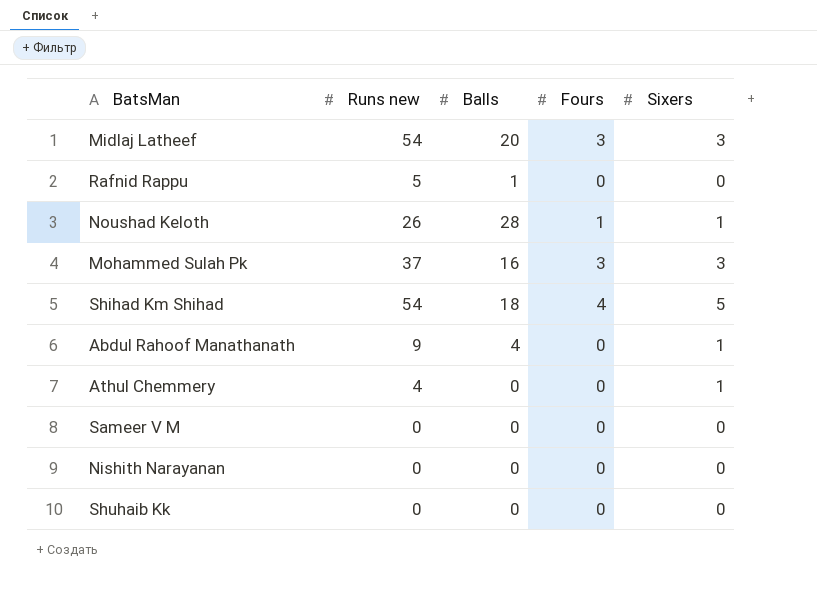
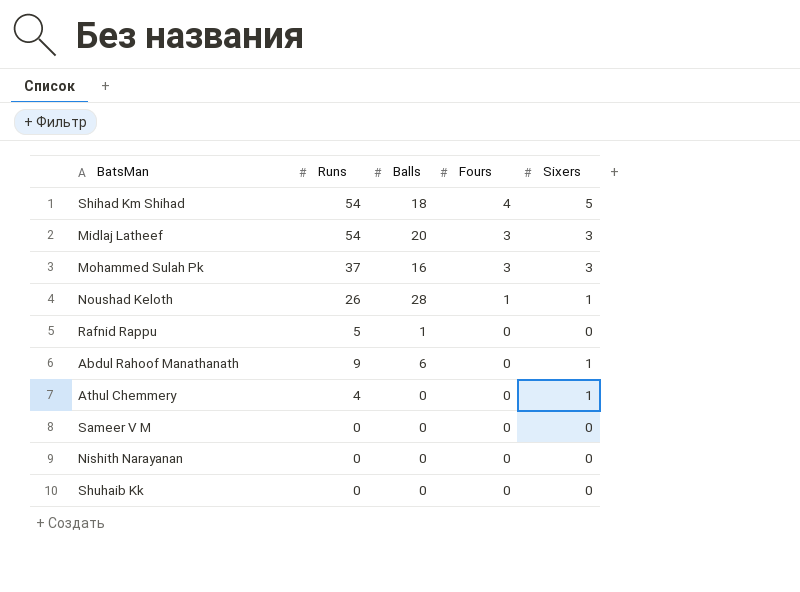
row order: none -> Fours descending
column name: Runs new -> Runs
Abdul Rahoof Manathanath | Balls: 4 -> 6

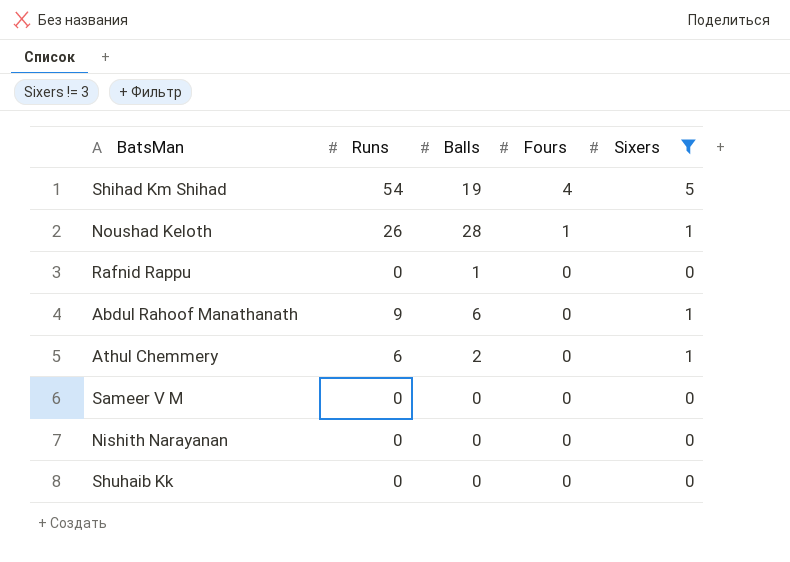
filter: none -> Sixers != 3
Shihad Km Shihad | Balls: 18 -> 19
Rafnid Rappu | Runs: 5 -> 0
Athul Chemmery | Runs: 4 -> 6
Athul Chemmery | Balls: 0 -> 2

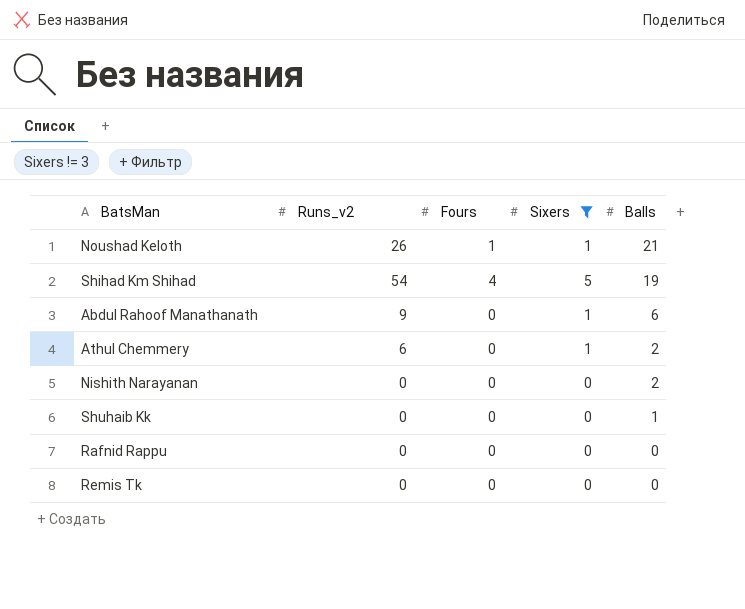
row order: Fours descending -> Balls descending
column name: Runs -> Runs_v2
column Balls | position: 3 -> 5
row Sameer V M: 0 | 0 | 0 | 0 -> none
Noushad Keloth | Balls: 28 -> 21
Nishith Narayanan | Balls: 0 -> 2
Shuhaib Kk | Balls: 0 -> 1
Rafnid Rappu | Balls: 1 -> 0
row Remis Tk: none -> 0 | 0 | 0 | 0

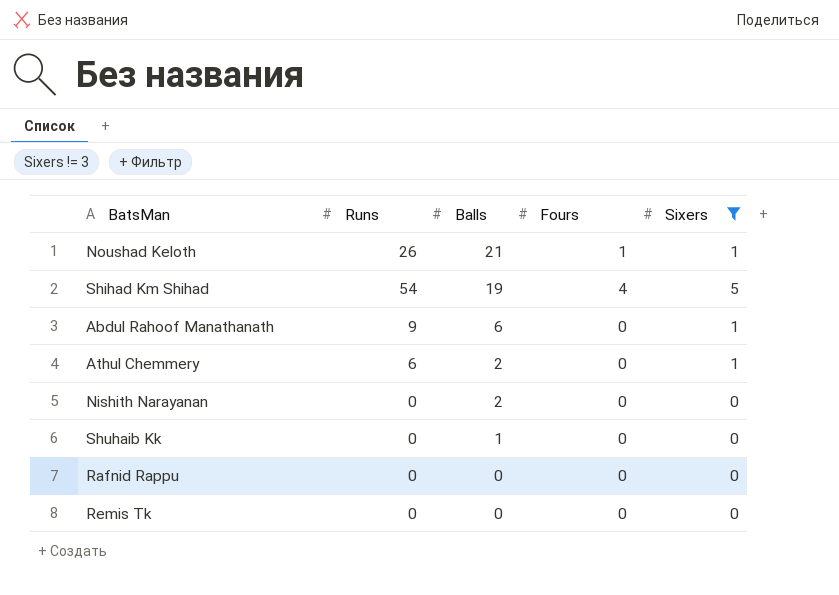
column name: Runs_v2 -> Runs
column Balls | position: 5 -> 3

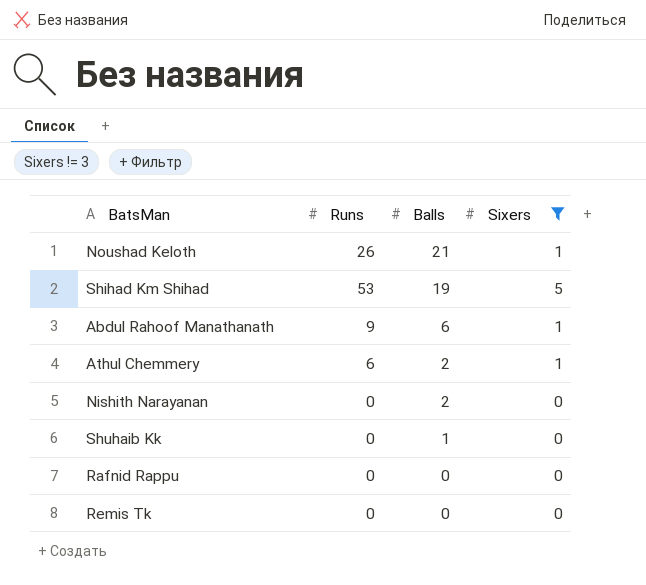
column Fours | position: 4 -> none
Shihad Km Shihad | Runs: 54 -> 53

